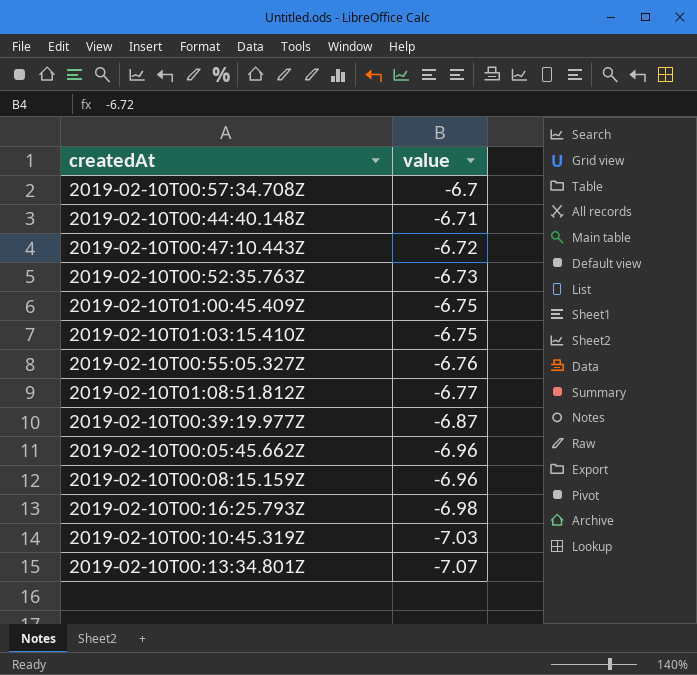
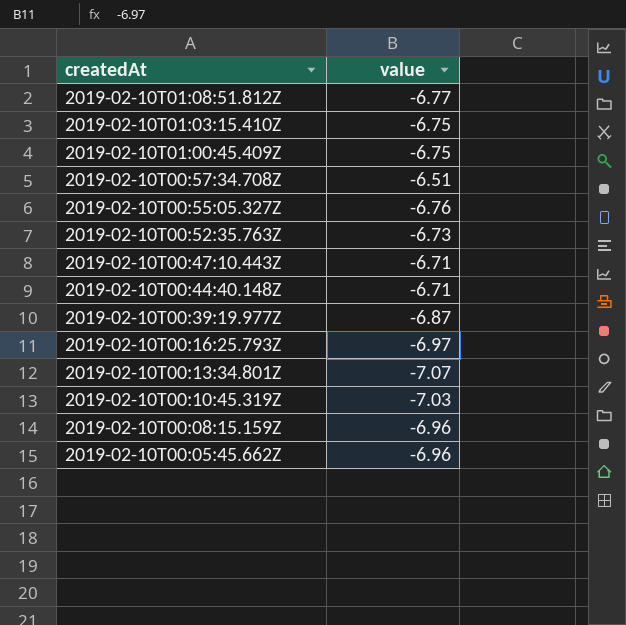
row order: value descending -> createdAt descending
2019-02-10T00:57:34.708Z | value: -6.7 -> -6.51
2019-02-10T00:47:10.443Z | value: -6.72 -> -6.71
2019-02-10T00:16:25.793Z | value: -6.98 -> -6.97

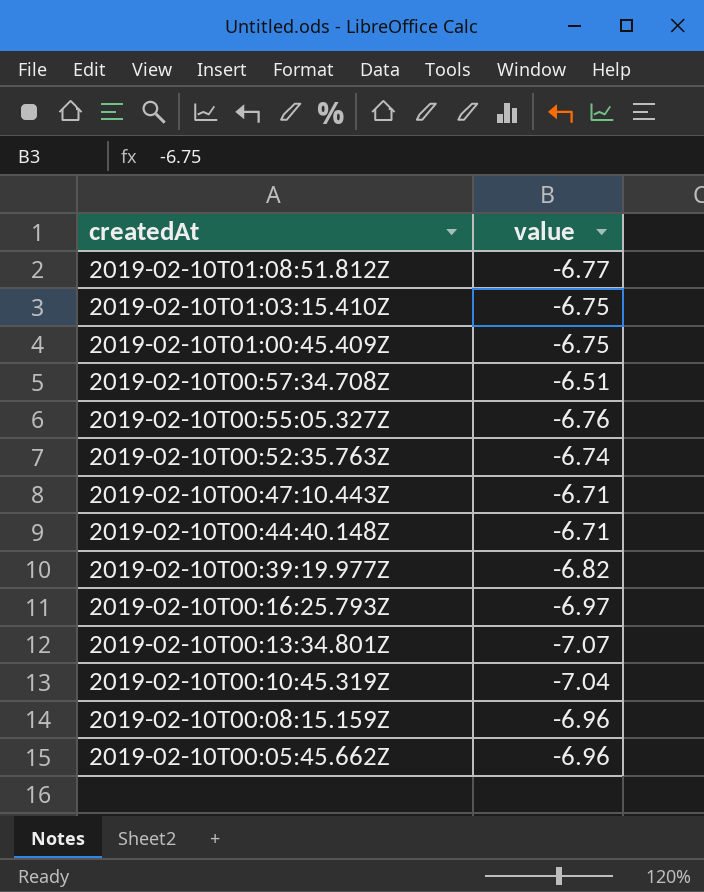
2019-02-10T00:52:35.763Z | value: -6.73 -> -6.74
2019-02-10T00:39:19.977Z | value: -6.87 -> -6.82
2019-02-10T00:10:45.319Z | value: -7.03 -> -7.04

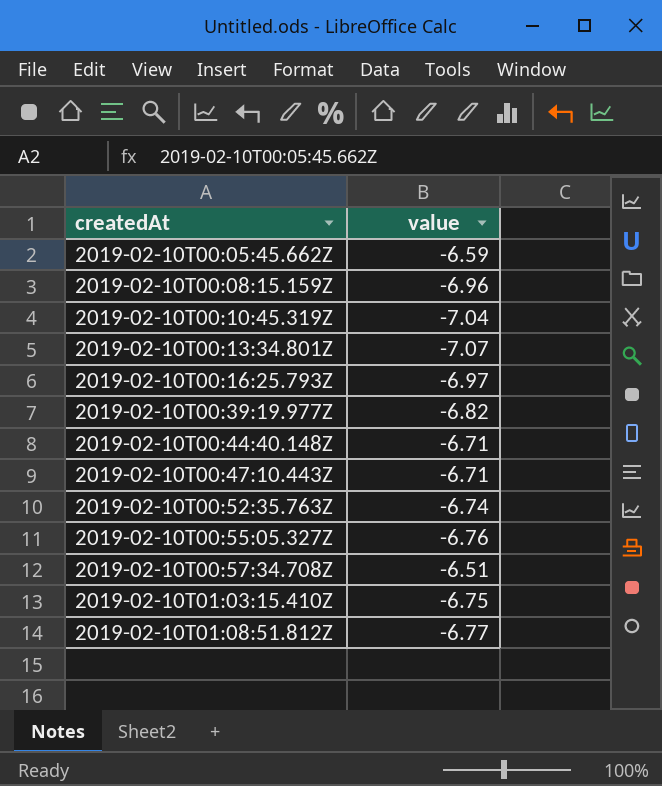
row order: createdAt descending -> createdAt ascending
row 2019-02-10T01:00:45.409Z: -6.75 -> none
2019-02-10T00:05:45.662Z | value: -6.96 -> -6.59

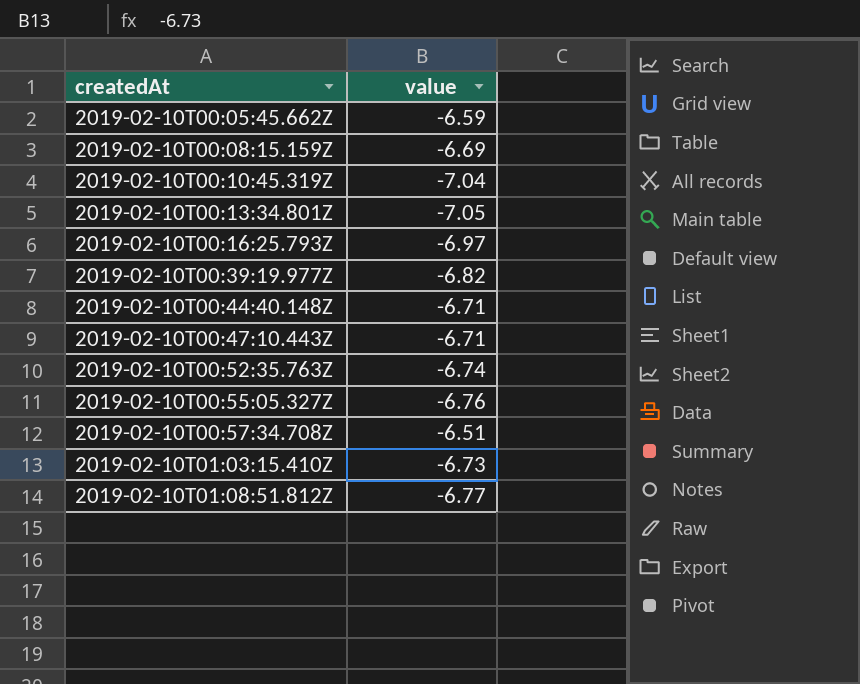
2019-02-10T00:08:15.159Z | value: -6.96 -> -6.69
2019-02-10T00:13:34.801Z | value: -7.07 -> -7.05
2019-02-10T01:03:15.410Z | value: -6.75 -> -6.73

